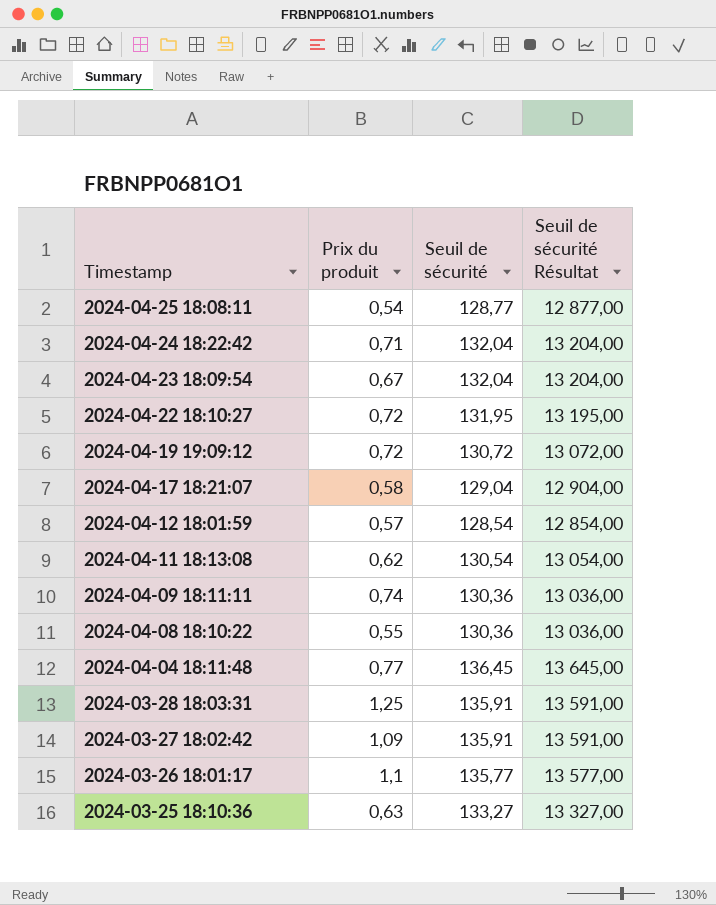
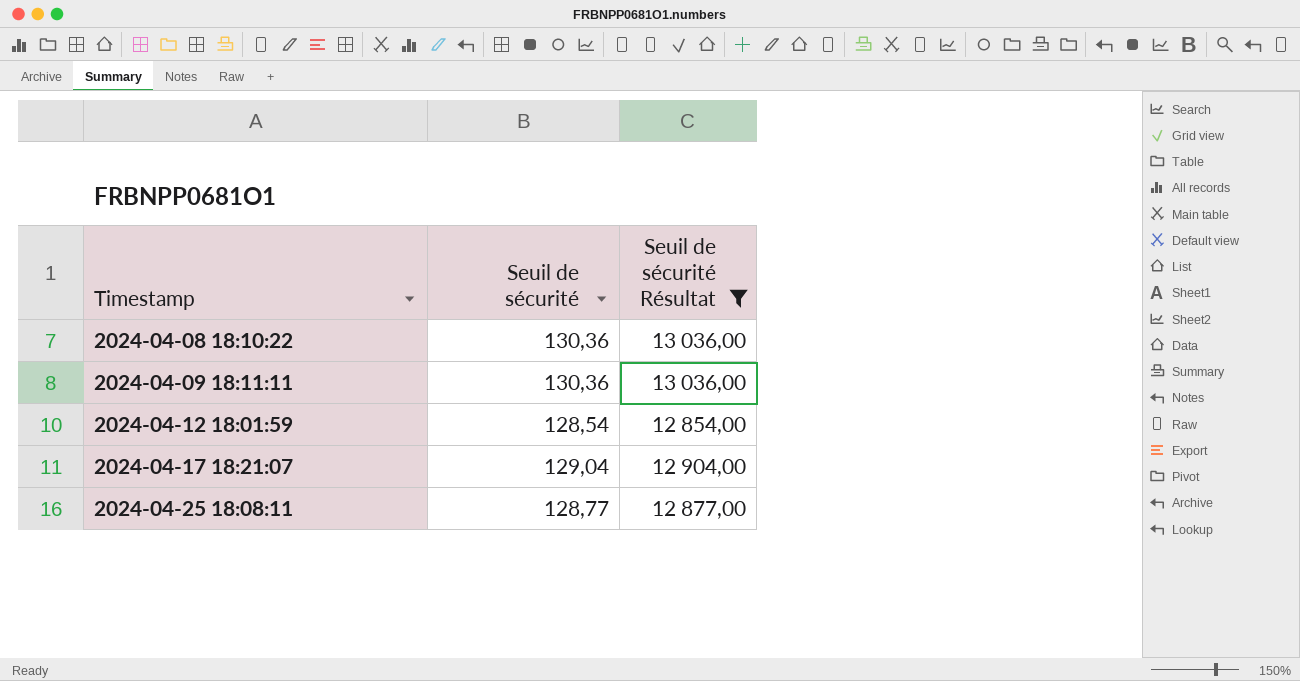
filter: none -> Seuil de sécurité Résultat <= 13 036,00
row order: Timestamp descending -> Timestamp ascending
column Prix du produit | position: 2 -> none

